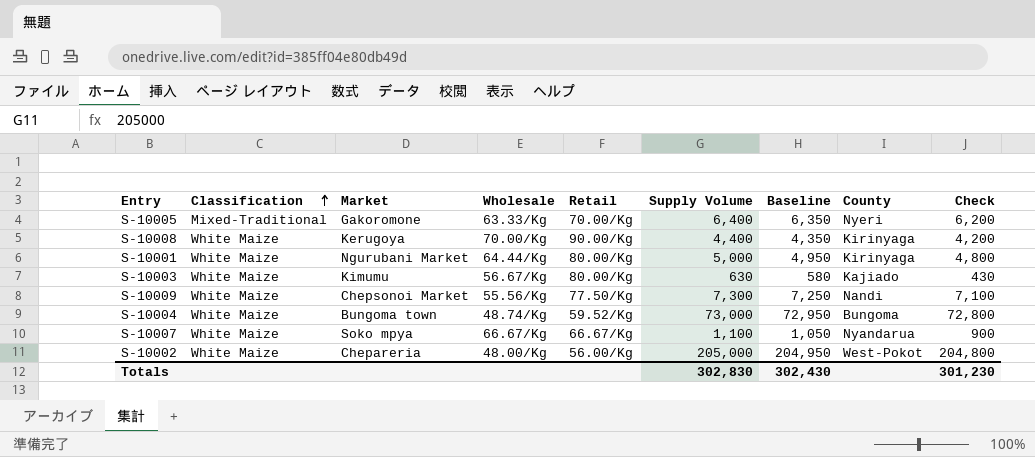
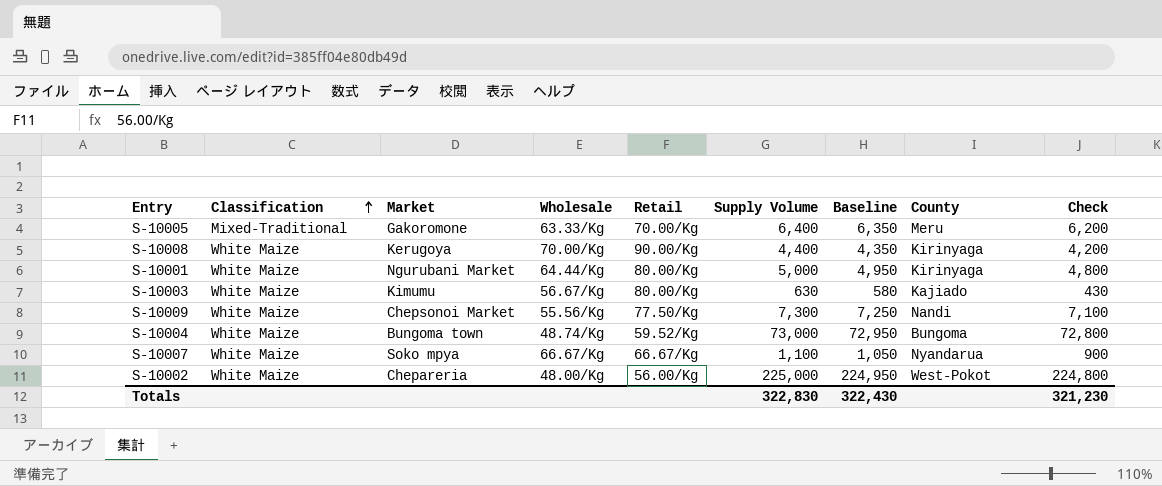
S-10005 | County: Nyeri -> Meru
S-10002 | Supply Volume: 205,000 -> 225,000
S-10002 | Baseline: 204,950 -> 224,950
S-10002 | Check: 204,800 -> 224,800
Totals | Supply Volume: 302,830 -> 322,830
Totals | Baseline: 302,430 -> 322,430
Totals | Check: 301,230 -> 321,230

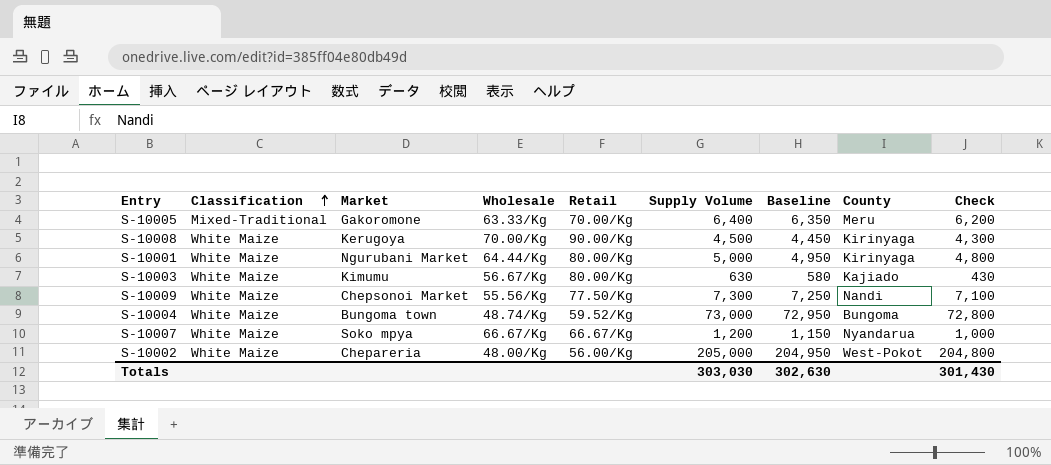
S-10008 | Supply Volume: 4,400 -> 4,500
S-10008 | Baseline: 4,350 -> 4,450
S-10008 | Check: 4,200 -> 4,300
S-10007 | Supply Volume: 1,100 -> 1,200
S-10007 | Baseline: 1,050 -> 1,150
S-10007 | Check: 900 -> 1,000
S-10002 | Supply Volume: 225,000 -> 205,000
S-10002 | Baseline: 224,950 -> 204,950
S-10002 | Check: 224,800 -> 204,800
Totals | Supply Volume: 322,830 -> 303,030
Totals | Baseline: 322,430 -> 302,630
Totals | Check: 321,230 -> 301,430

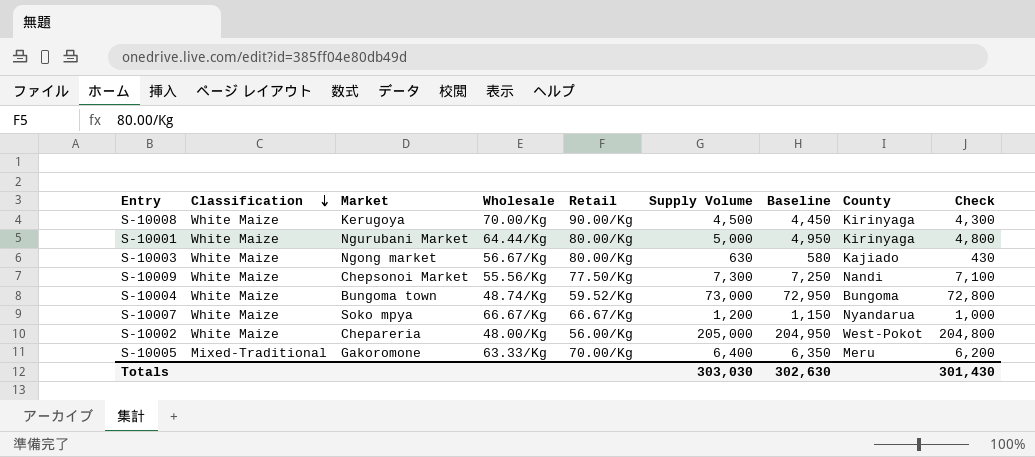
row order: Classification ascending -> Classification descending
S-10003 | Market: Kimumu -> Ngong market

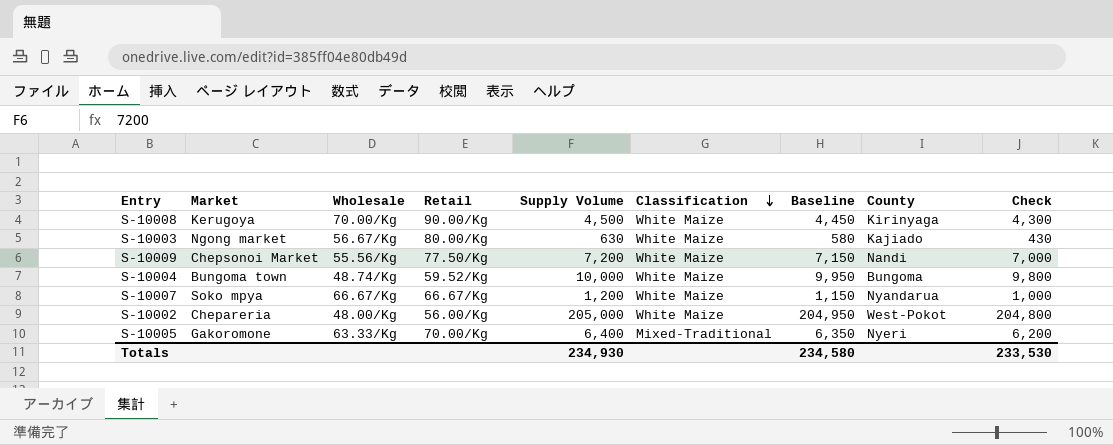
column Classification | position: 2 -> 6
row S-10001: White Maize | Ngurubani Market | 64.44/Kg | 80.00/Kg | 5,000 | 4,950 | Kirinyaga | 4,800 -> none
S-10009 | Supply Volume: 7,300 -> 7,200
S-10009 | Baseline: 7,250 -> 7,150
S-10009 | Check: 7,100 -> 7,000
S-10004 | Supply Volume: 73,000 -> 10,000
S-10004 | Baseline: 72,950 -> 9,950
S-10004 | Check: 72,800 -> 9,800
S-10005 | County: Meru -> Nyeri
Totals | Supply Volume: 303,030 -> 234,930
Totals | Baseline: 302,630 -> 234,580
Totals | Check: 301,430 -> 233,530

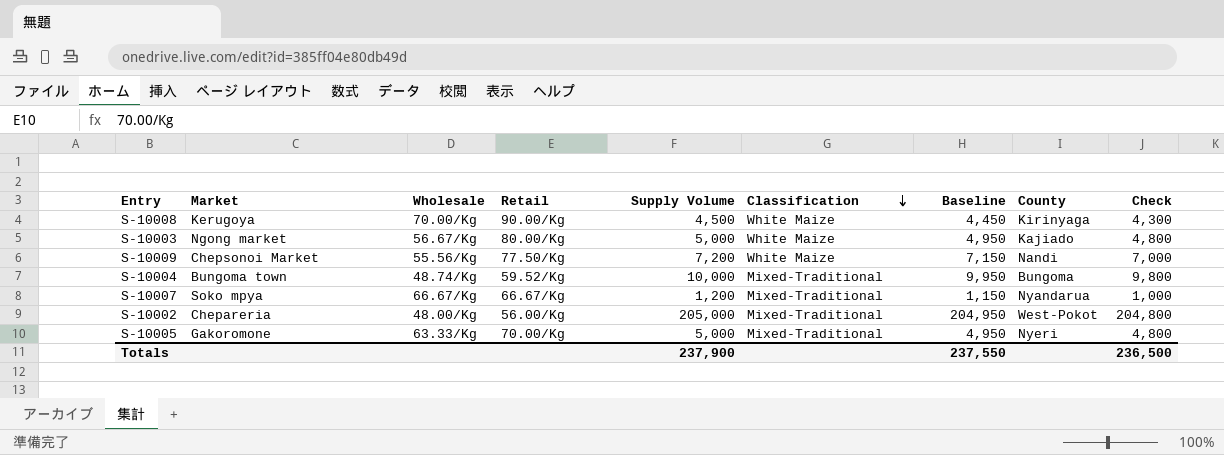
S-10003 | Supply Volume: 630 -> 5,000
S-10003 | Baseline: 580 -> 4,950
S-10003 | Check: 430 -> 4,800
S-10004 | Classification: White Maize -> Mixed-Traditional
S-10007 | Classification: White Maize -> Mixed-Traditional
S-10002 | Classification: White Maize -> Mixed-Traditional
S-10005 | Supply Volume: 6,400 -> 5,000
S-10005 | Baseline: 6,350 -> 4,950
S-10005 | Check: 6,200 -> 4,800
Totals | Supply Volume: 234,930 -> 237,900
Totals | Baseline: 234,580 -> 237,550
Totals | Check: 233,530 -> 236,500

